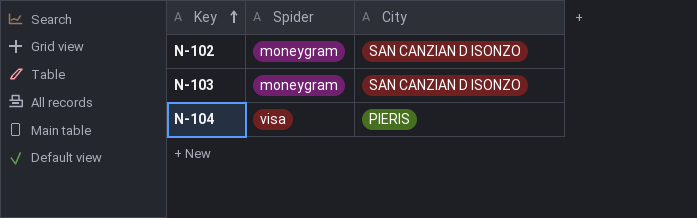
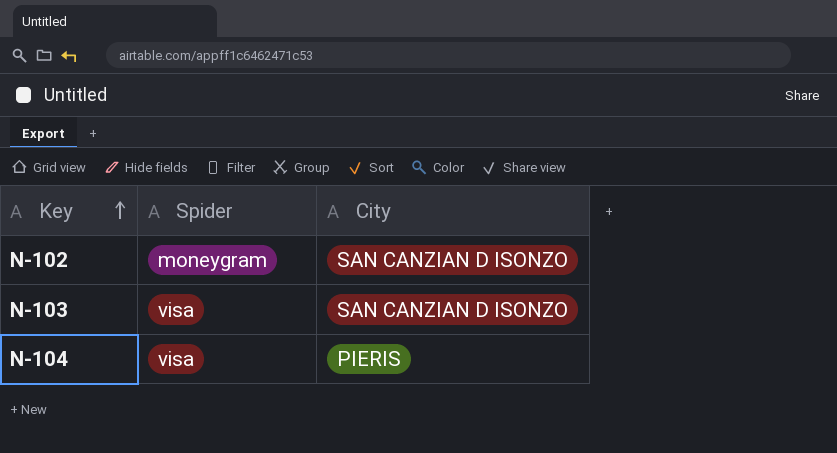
N-103 | Spider: moneygram -> visa

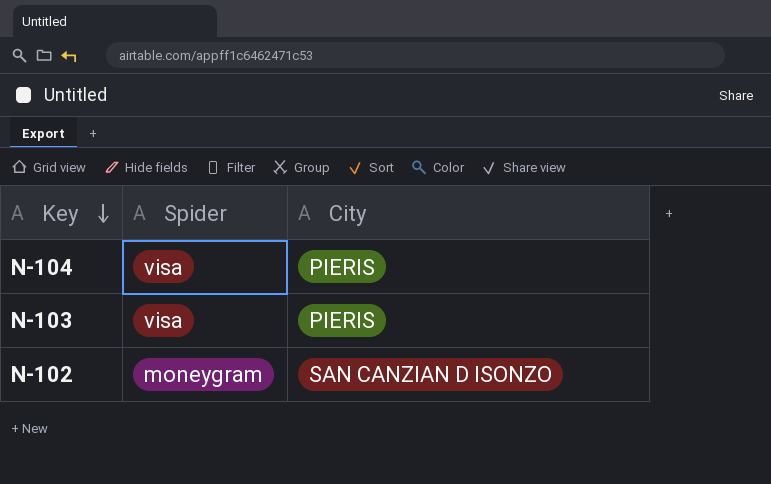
row order: Key ascending -> Key descending
N-103 | City: SAN CANZIAN D ISONZO -> PIERIS

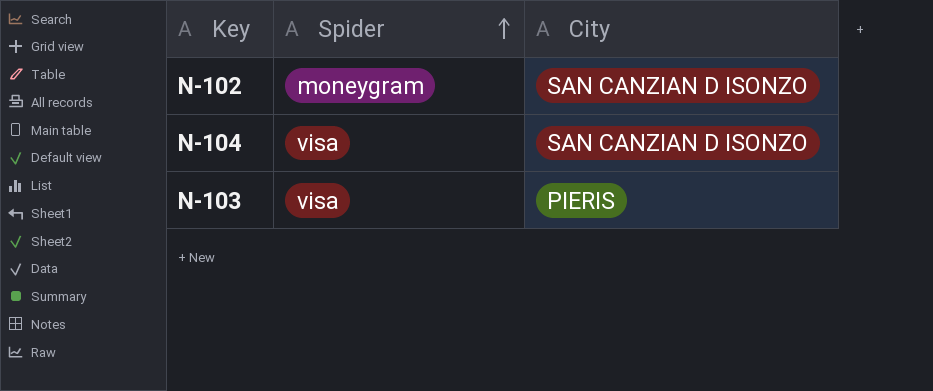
row order: Key descending -> Spider ascending
N-104 | City: PIERIS -> SAN CANZIAN D ISONZO

